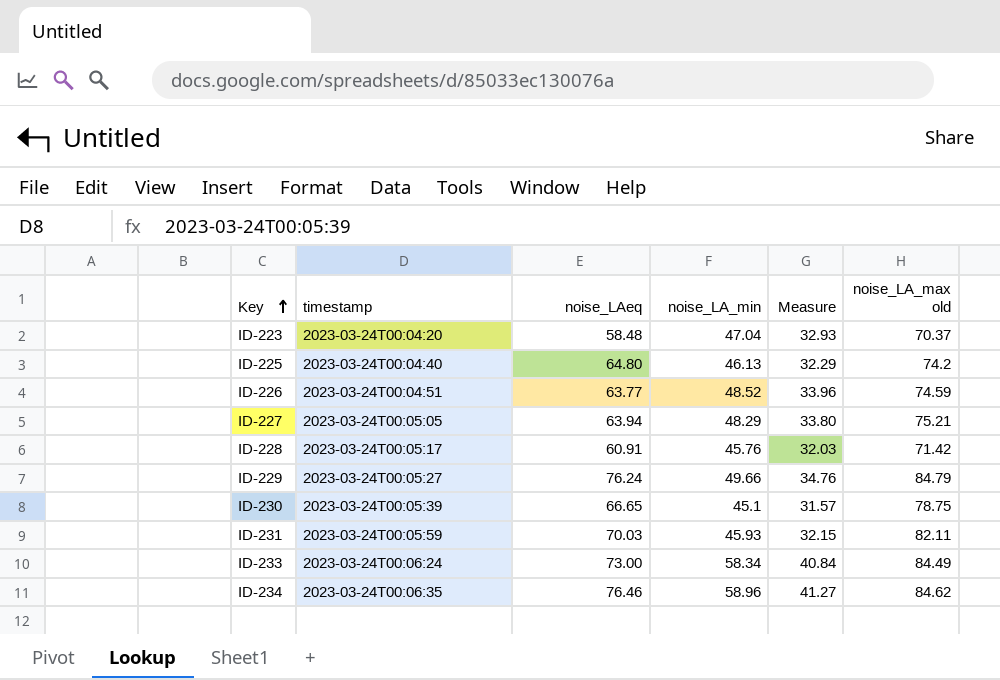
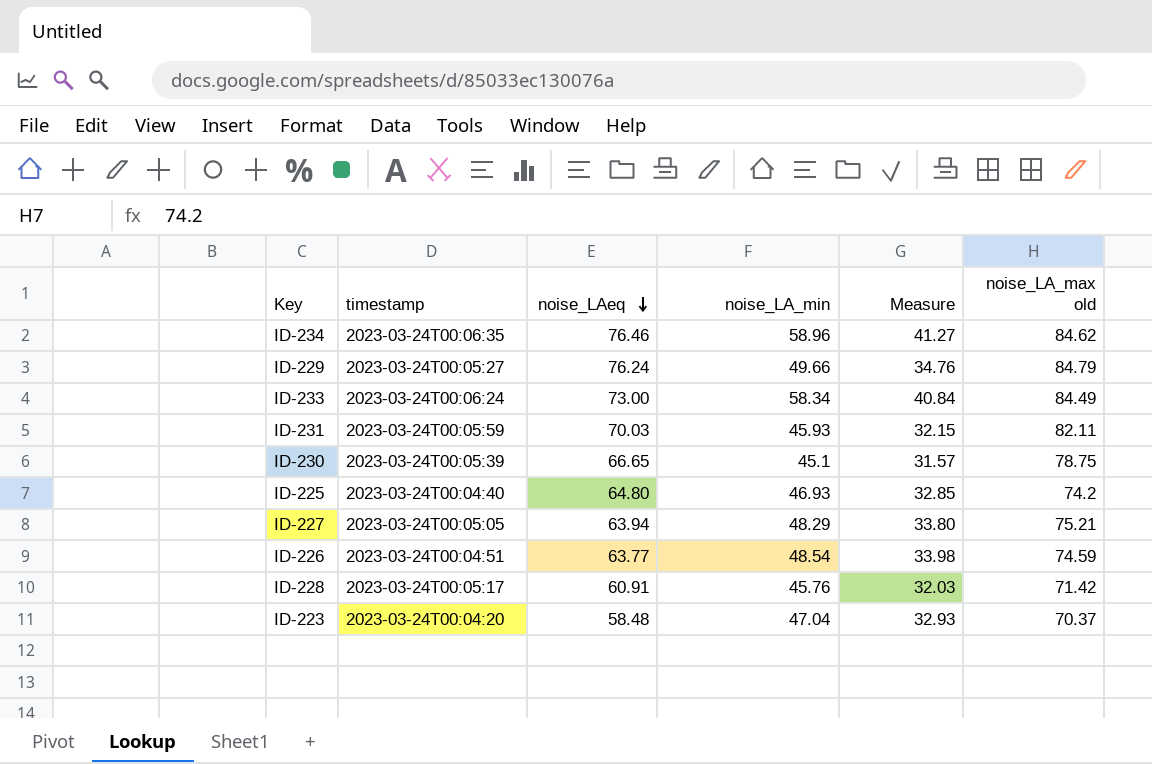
row order: Key ascending -> noise_LAeq descending
ID-225 | noise_LA_min: 46.13 -> 46.93
ID-225 | Measure: 32.29 -> 32.85
ID-226 | noise_LA_min: 48.52 -> 48.54
ID-226 | Measure: 33.96 -> 33.98

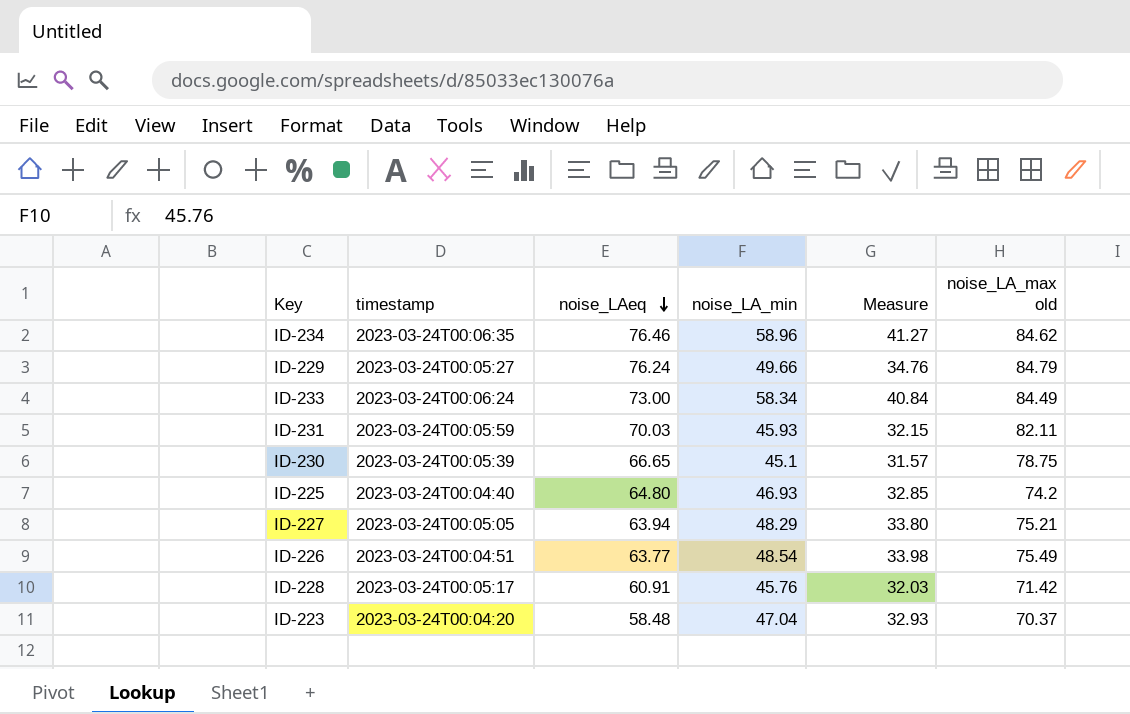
ID-226 | noise_LA_max old: 74.59 -> 75.49

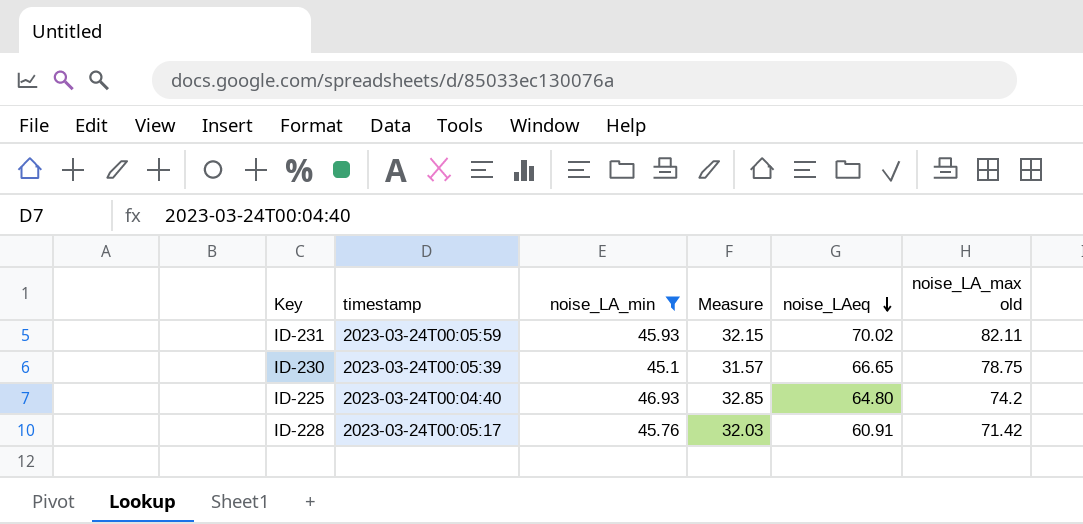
filter: none -> noise_LA_min <= 46.93
column noise_LAeq | position: 3 -> 5
ID-231 | noise_LAeq: 70.03 -> 70.02

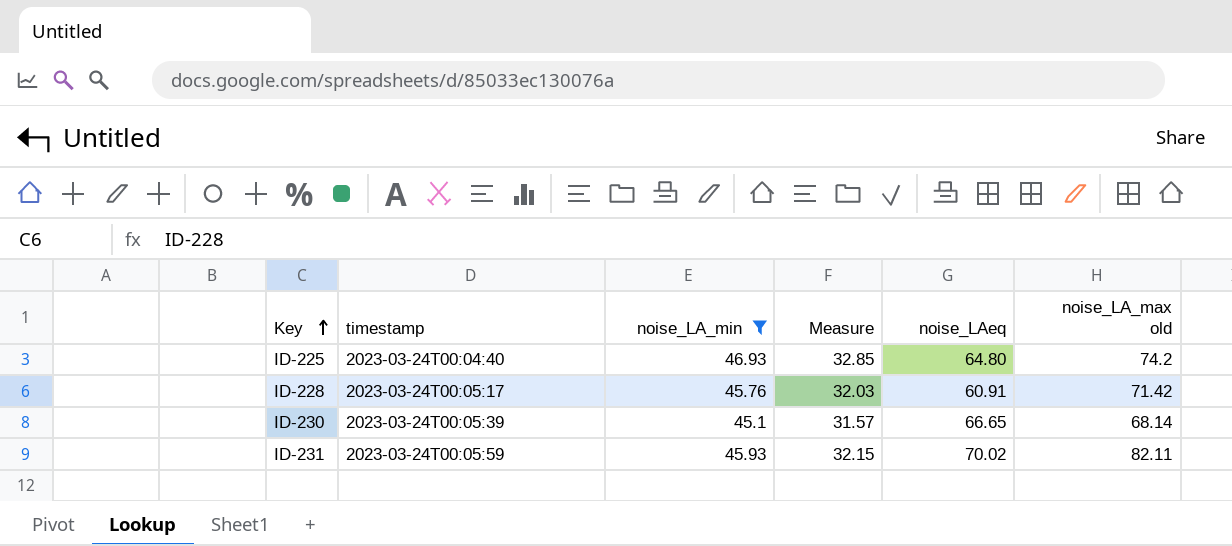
row order: noise_LAeq descending -> Key ascending
ID-230 | noise_LA_max old: 78.75 -> 68.14

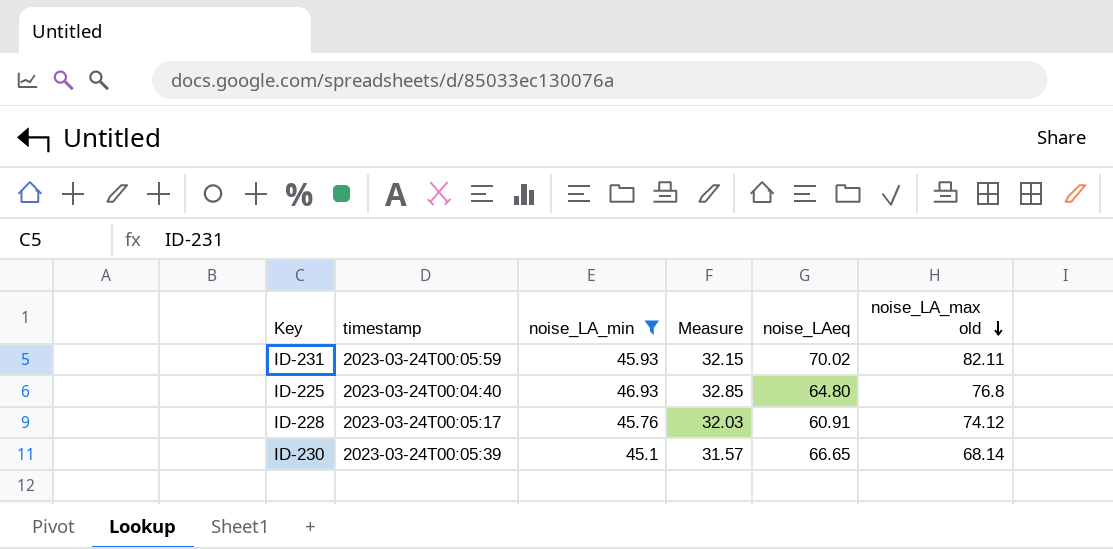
row order: Key ascending -> noise_LA_max old descending
ID-225 | noise_LA_max old: 74.2 -> 76.8
ID-228 | noise_LA_max old: 71.42 -> 74.12

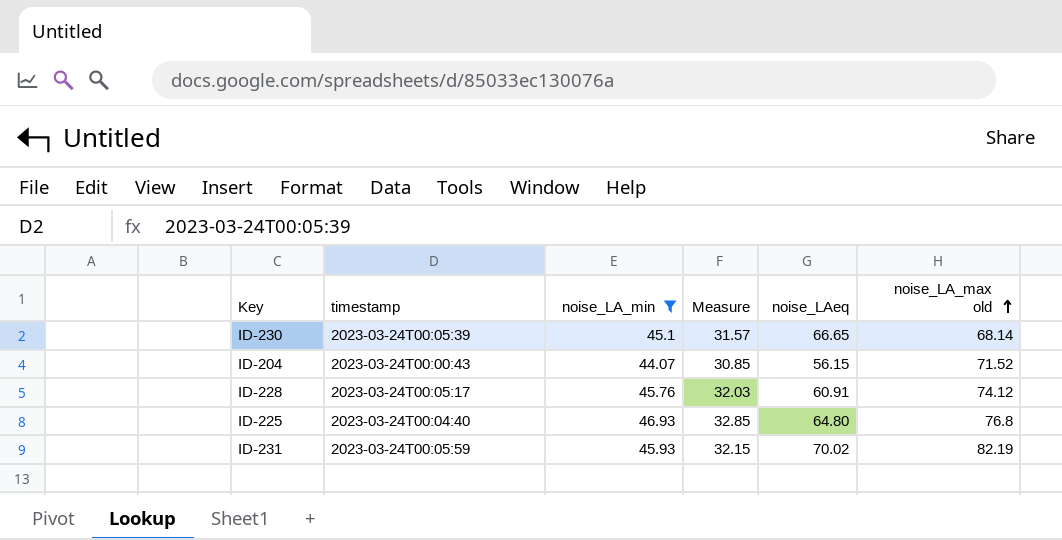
row order: noise_LA_max old descending -> noise_LA_max old ascending
row ID-204: none -> 2023-03-24T00:00:43 | 44.07 | 30.85 | 56.15 | 71.52
ID-231 | noise_LA_max old: 82.11 -> 82.19

